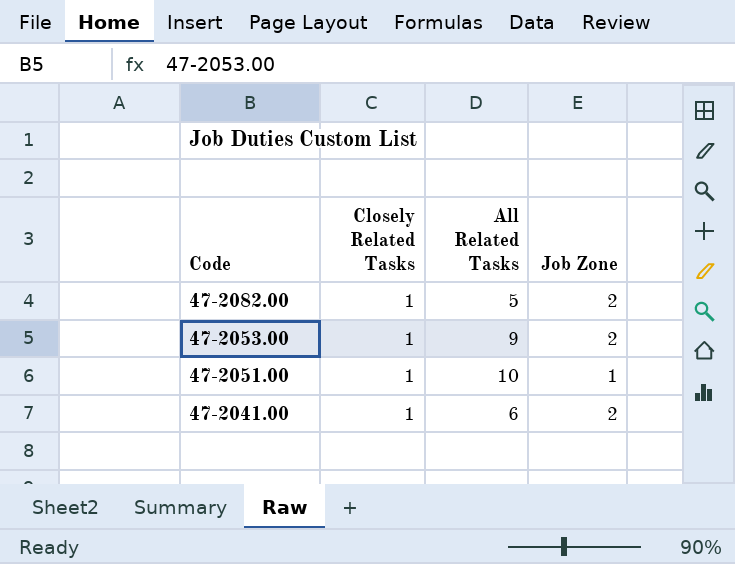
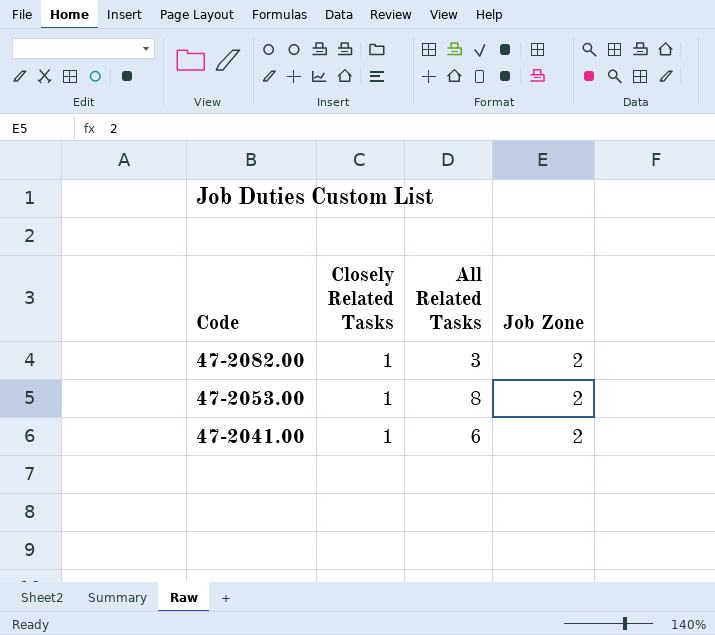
row 47-2051.00: 1 | 10 | 1 -> none
47-2082.00 | All Related Tasks: 5 -> 3
47-2053.00 | All Related Tasks: 9 -> 8

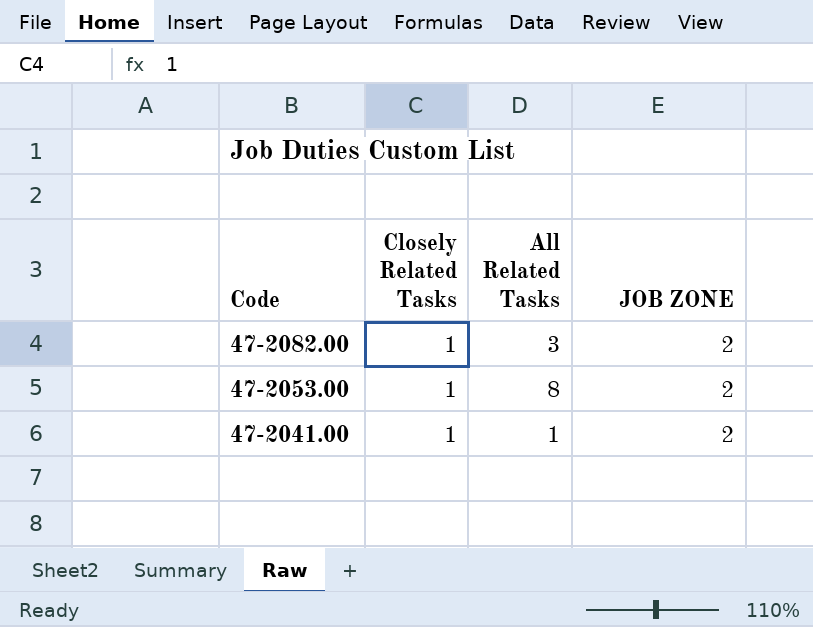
column name: Job Zone -> JOB ZONE
47-2041.00 | All Related Tasks: 6 -> 1

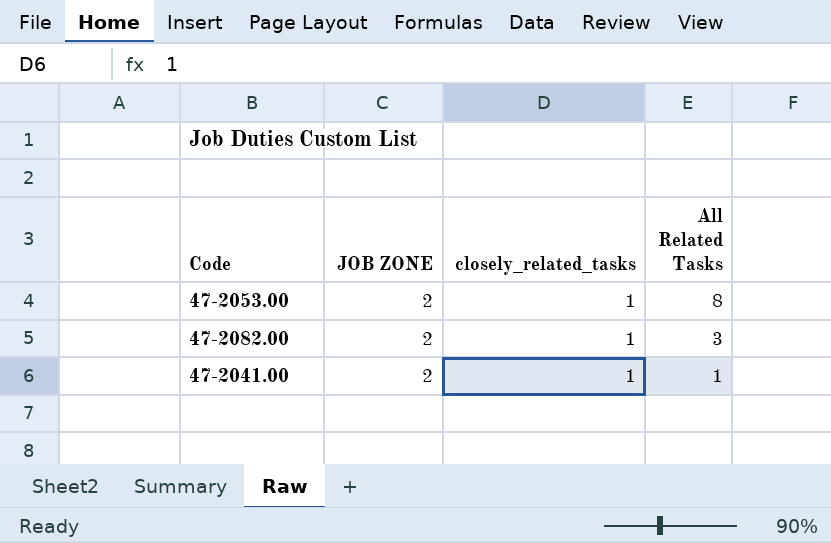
row order: Code descending -> All Related Tasks descending
column JOB ZONE | position: 4 -> 2
column name: Closely Related Tasks -> closely_related_tasks

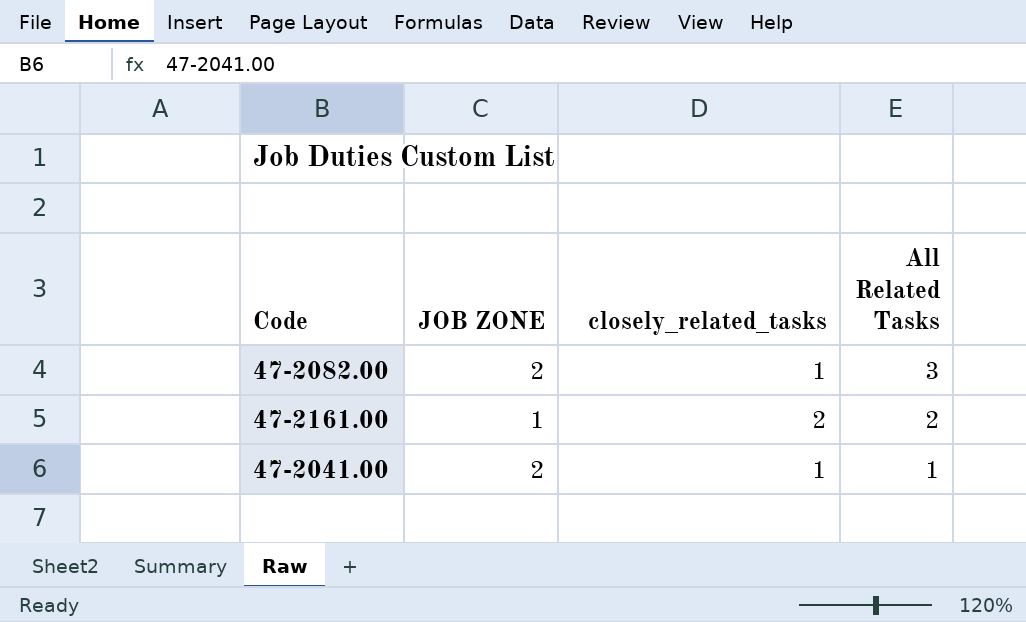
row 47-2053.00: 2 | 1 | 8 -> none
row 47-2161.00: none -> 1 | 2 | 2

